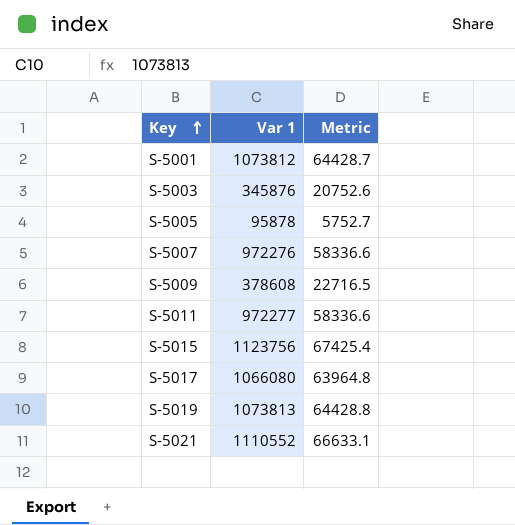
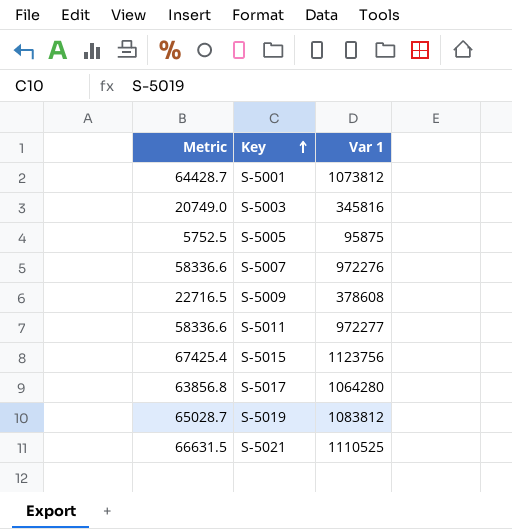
column Metric | position: 3 -> 1
S-5003 | Metric: 20752.6 -> 20749.0
S-5003 | Var 1: 345876 -> 345816
S-5005 | Metric: 5752.7 -> 5752.5
S-5005 | Var 1: 95878 -> 95875
S-5017 | Metric: 63964.8 -> 63856.8
S-5017 | Var 1: 1066080 -> 1064280
S-5019 | Metric: 64428.8 -> 65028.7
S-5019 | Var 1: 1073813 -> 1083812
S-5021 | Metric: 66633.1 -> 66631.5
S-5021 | Var 1: 1110552 -> 1110525

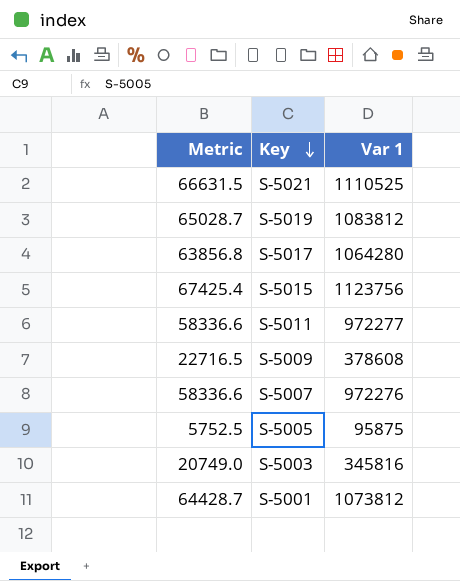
row order: Key ascending -> Key descending

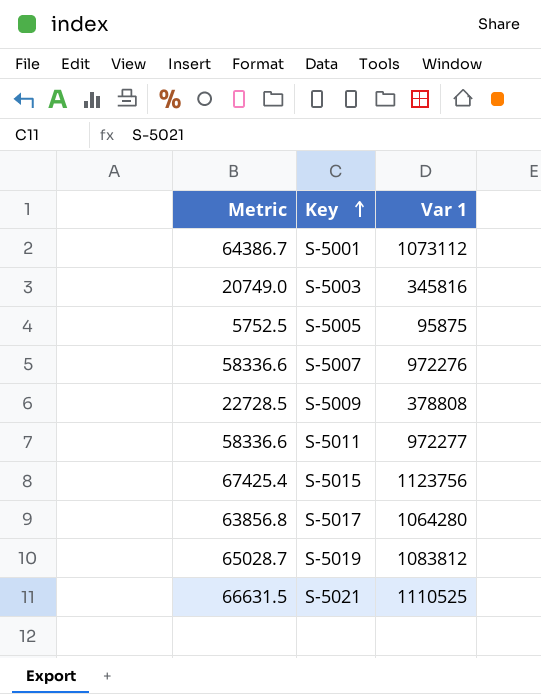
row order: Key descending -> Key ascending
S-5001 | Metric: 64428.7 -> 64386.7
S-5001 | Var 1: 1073812 -> 1073112
S-5009 | Metric: 22716.5 -> 22728.5
S-5009 | Var 1: 378608 -> 378808

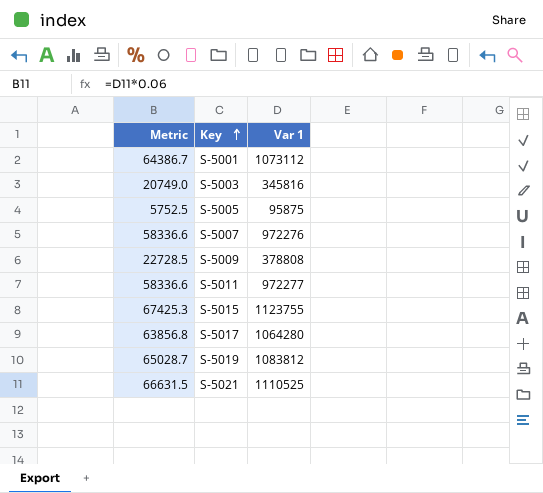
S-5015 | Metric: 67425.4 -> 67425.3
S-5015 | Var 1: 1123756 -> 1123755

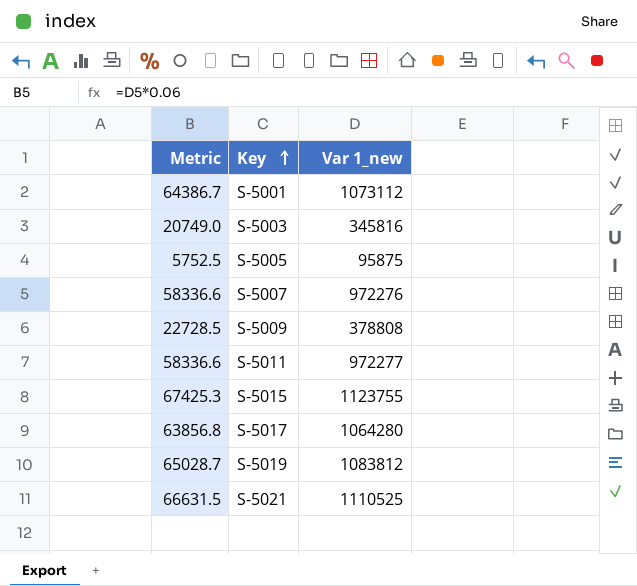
column name: Var 1 -> Var 1_new

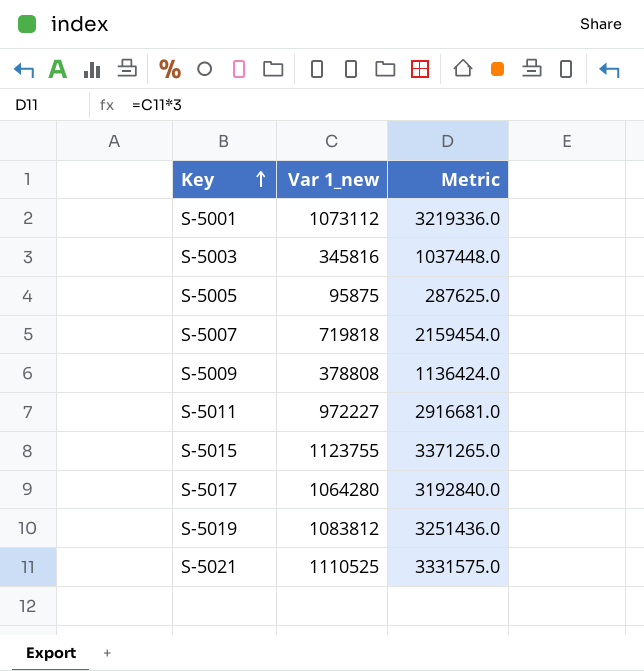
column Metric | formula: [Var 1_new] * 0.06 -> [Var 1_new] * 3
column Metric | position: 1 -> 3
S-5007 | Var 1_new: 972276 -> 719818
S-5011 | Var 1_new: 972277 -> 972227

